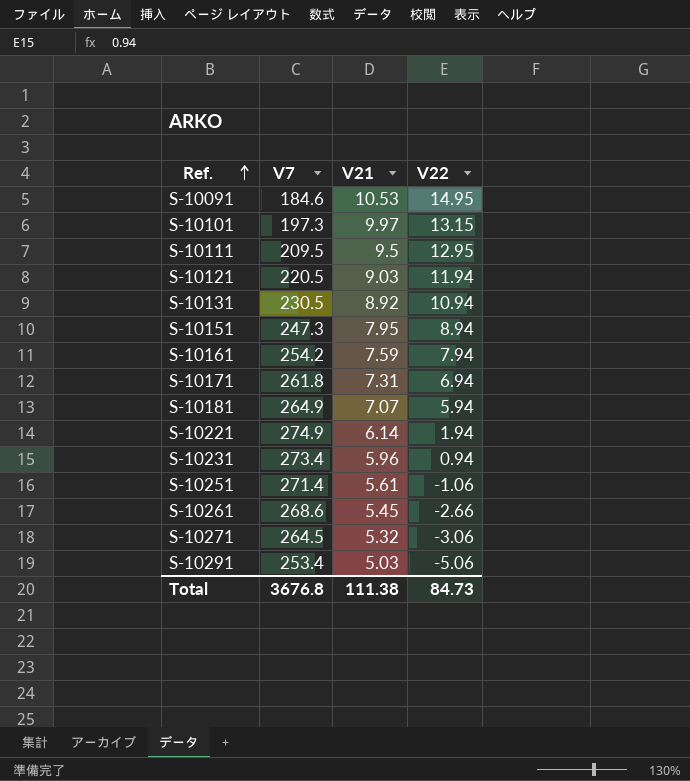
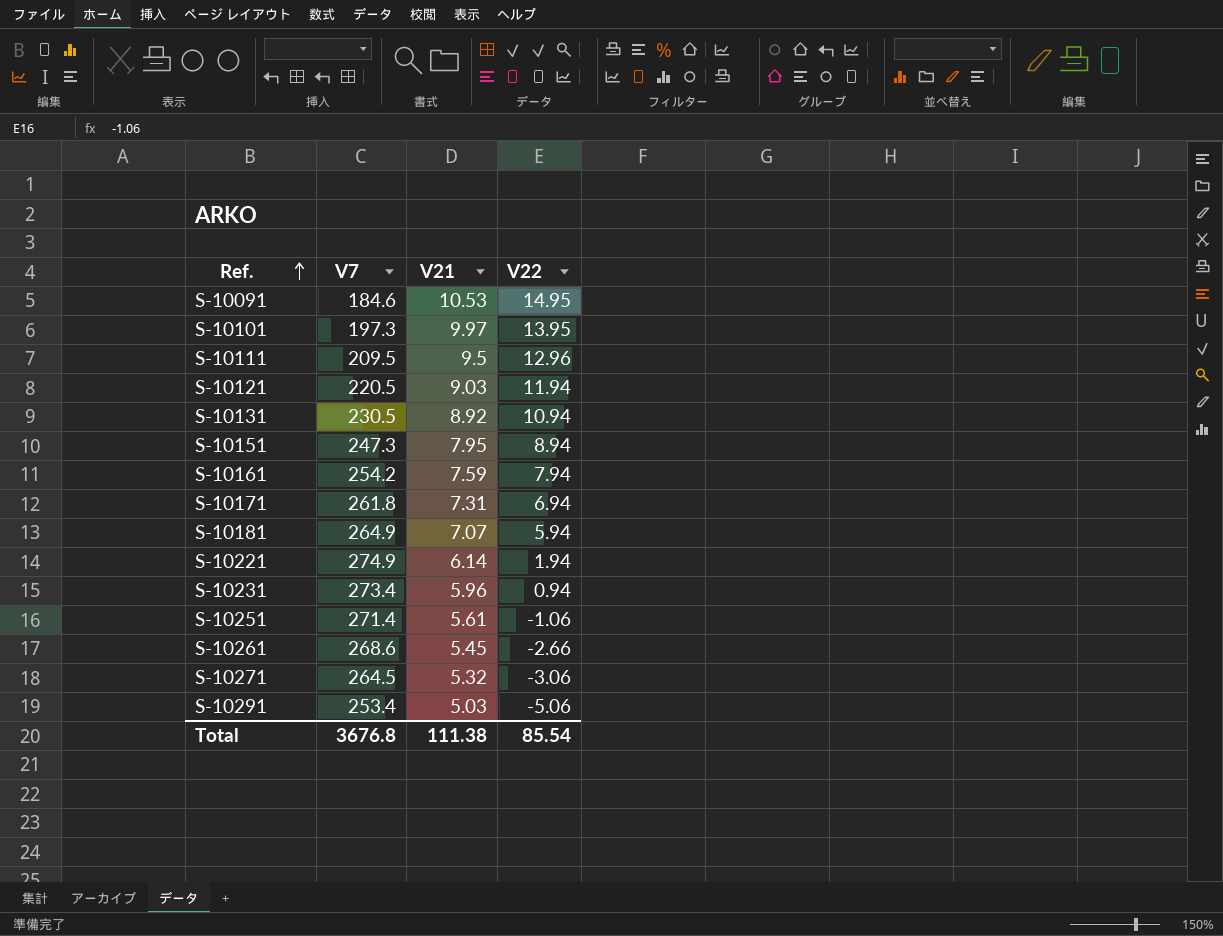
S-10101 | V22: 13.15 -> 13.95
S-10111 | V22: 12.95 -> 12.96
Total | V22: 84.73 -> 85.54

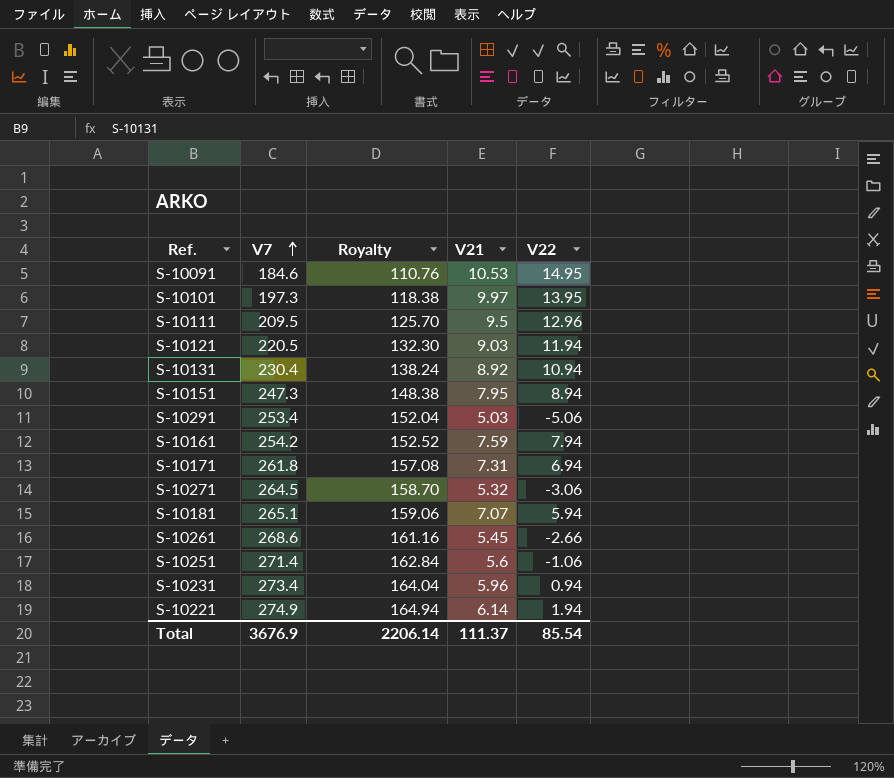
row order: Ref. ascending -> V7 ascending
column Royalty | formula: none -> [V7] * 0.6
S-10131 | V7: 230.5 -> 230.4
S-10181 | V7: 264.9 -> 265.1
S-10251 | V21: 5.61 -> 5.6
Total | V7: 3676.8 -> 3676.9
Total | V21: 111.38 -> 111.37

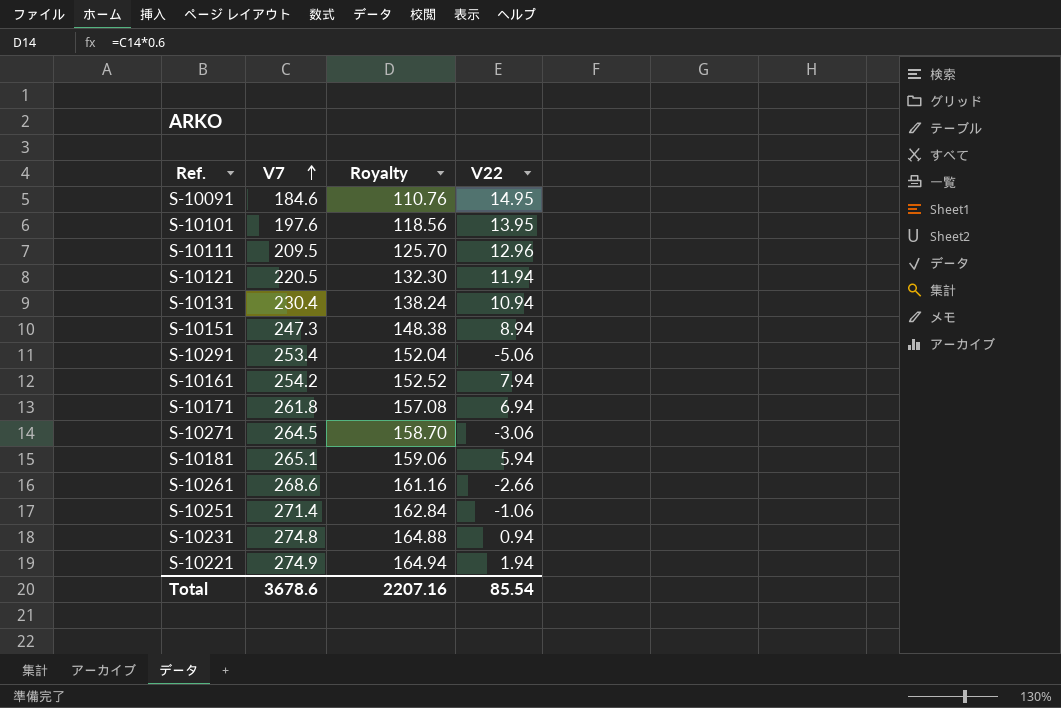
column V21 | position: 4 -> none
S-10101 | V7: 197.3 -> 197.6
S-10101 | Royalty: 118.38 -> 118.56
S-10231 | V7: 273.4 -> 274.8
S-10231 | Royalty: 164.04 -> 164.88
Total | V7: 3676.9 -> 3678.6
Total | Royalty: 2206.14 -> 2207.16

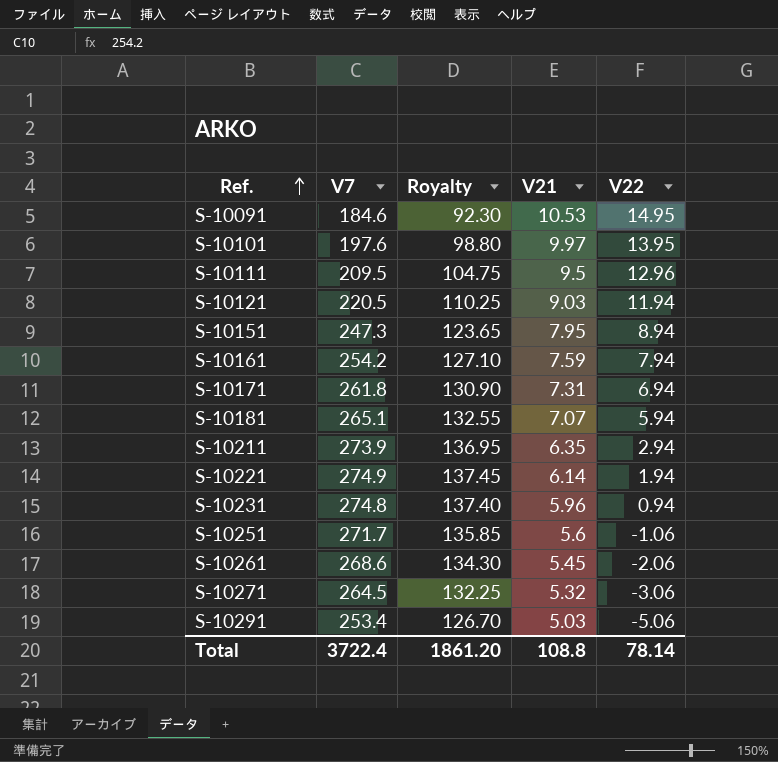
row order: V7 ascending -> Ref. ascending
column Royalty | formula: [V7] * 0.6 -> [V7] * 0.5
column V21 | position: none -> 4
row S-10131: 230.4 | 138.24 | 10.94 -> none
row S-10211: none -> 273.9 | 136.95 | 6.35 | 2.94
S-10251 | V7: 271.4 -> 271.7
S-10261 | V22: -2.66 -> -2.06
Total | V7: 3678.6 -> 3722.4
Total | Royalty: 2207.16 -> 1861.20
Total | V22: 85.54 -> 78.14

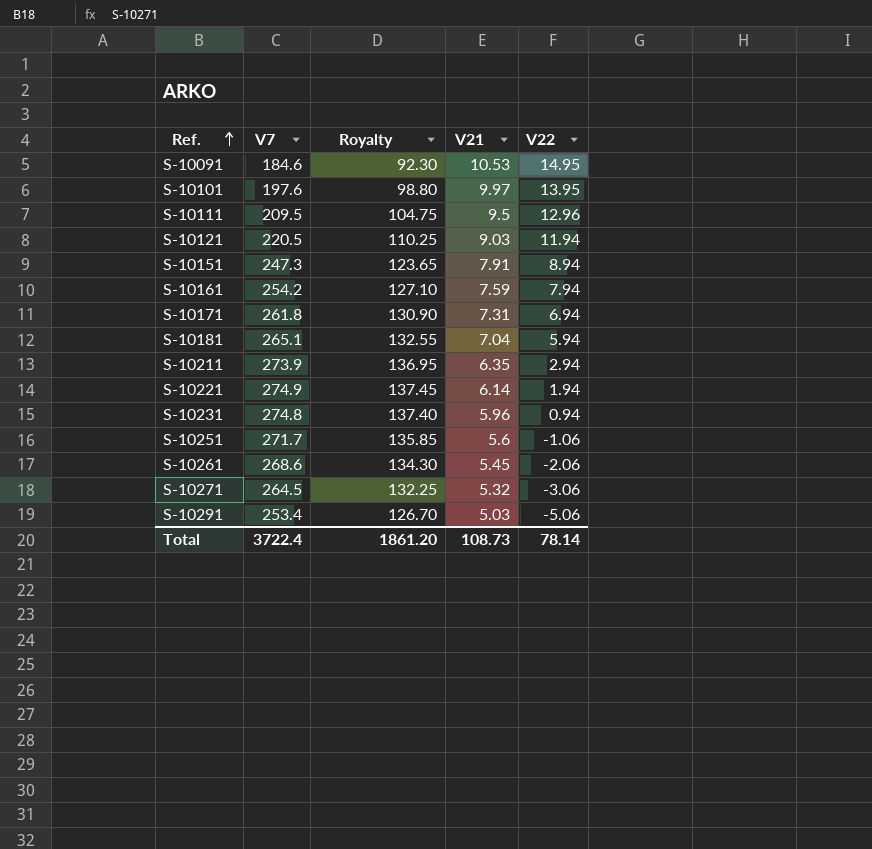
S-10151 | V21: 7.95 -> 7.91
S-10181 | V21: 7.07 -> 7.04
Total | V21: 108.8 -> 108.73

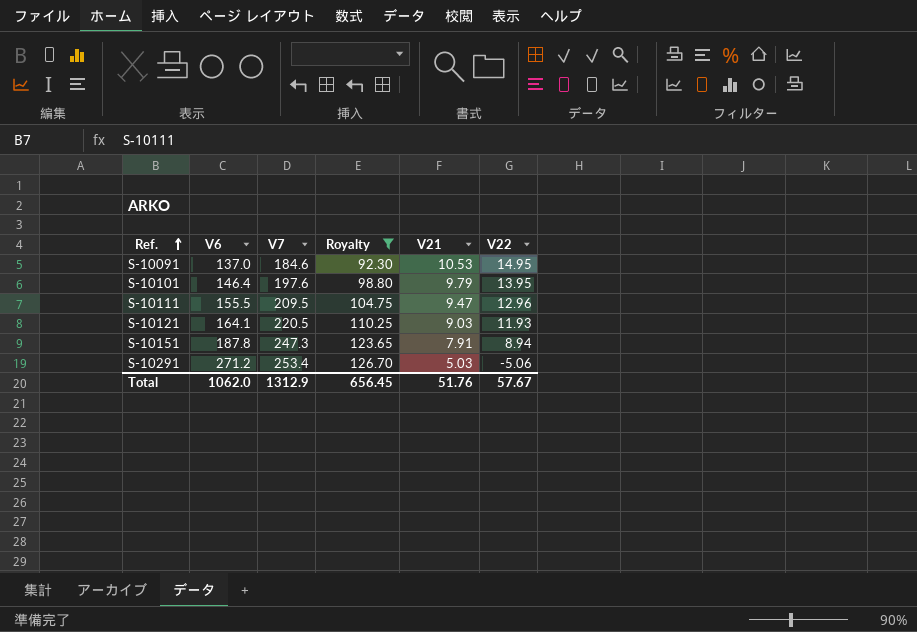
filter: none -> Royalty <= 126.70
column V6 | position: none -> 2
S-10101 | V21: 9.97 -> 9.79
S-10111 | V21: 9.5 -> 9.47
S-10121 | V22: 11.94 -> 11.93
Total | V7: 3722.4 -> 1312.9
Total | Royalty: 1861.20 -> 656.45
Total | V21: 108.73 -> 51.76
Total | V22: 78.14 -> 57.67

